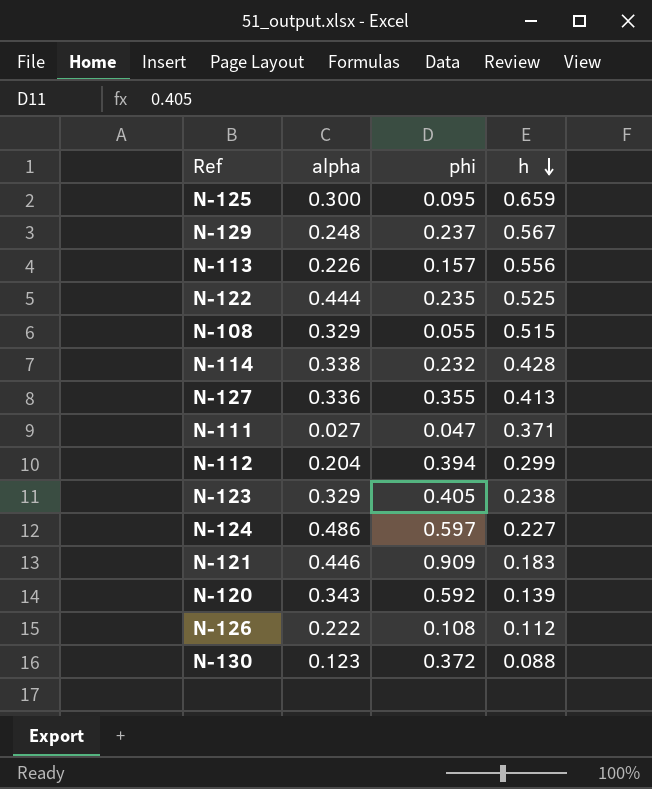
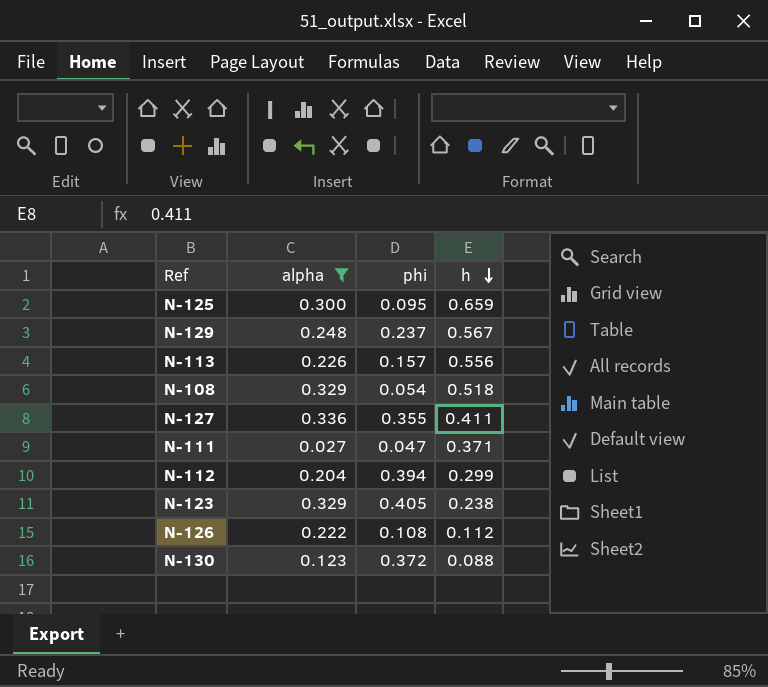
filter: none -> alpha <= 0.336
N-108 | phi: 0.055 -> 0.054
N-108 | h: 0.515 -> 0.518
N-127 | h: 0.413 -> 0.411

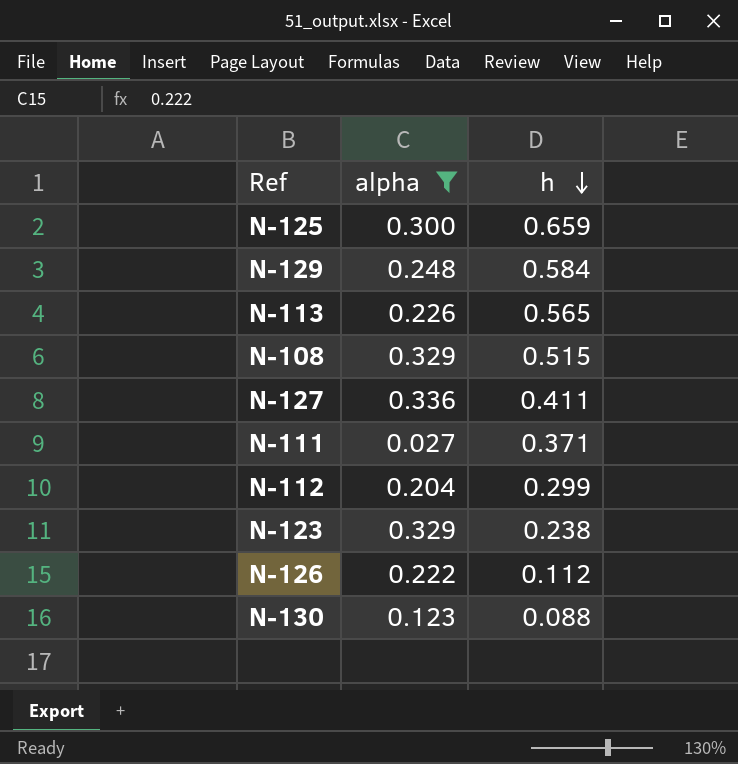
column phi | position: 3 -> none
N-129 | h: 0.567 -> 0.584
N-113 | h: 0.556 -> 0.565
N-108 | h: 0.518 -> 0.515

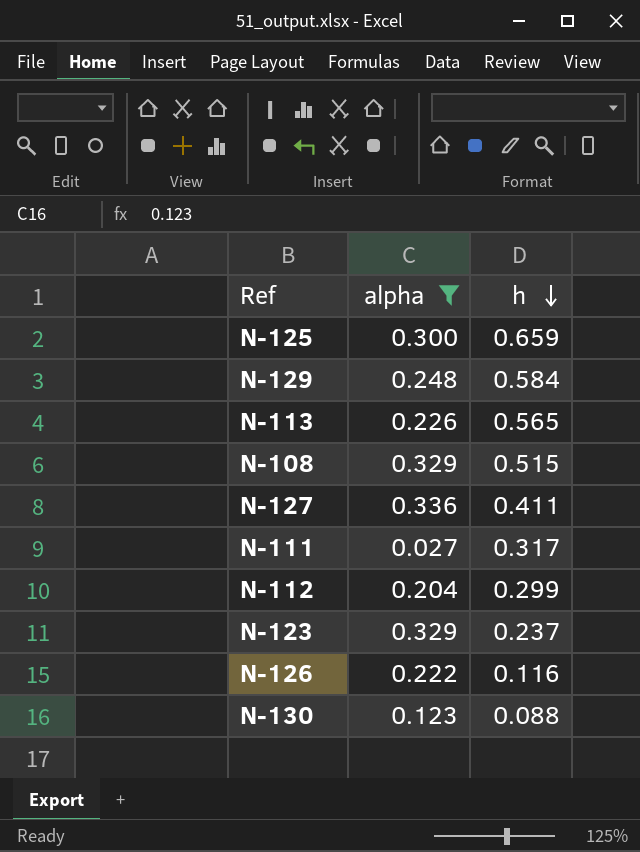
N-111 | h: 0.371 -> 0.317
N-123 | h: 0.238 -> 0.237
N-126 | h: 0.112 -> 0.116

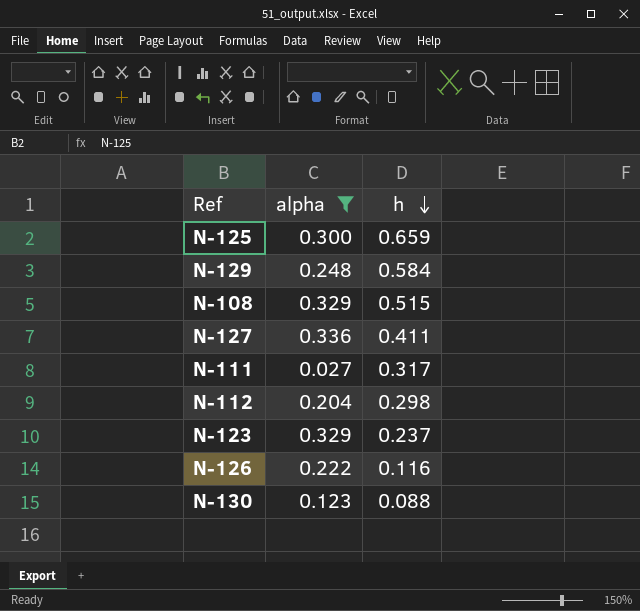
row N-113: 0.226 | 0.565 -> none
N-112 | h: 0.299 -> 0.298

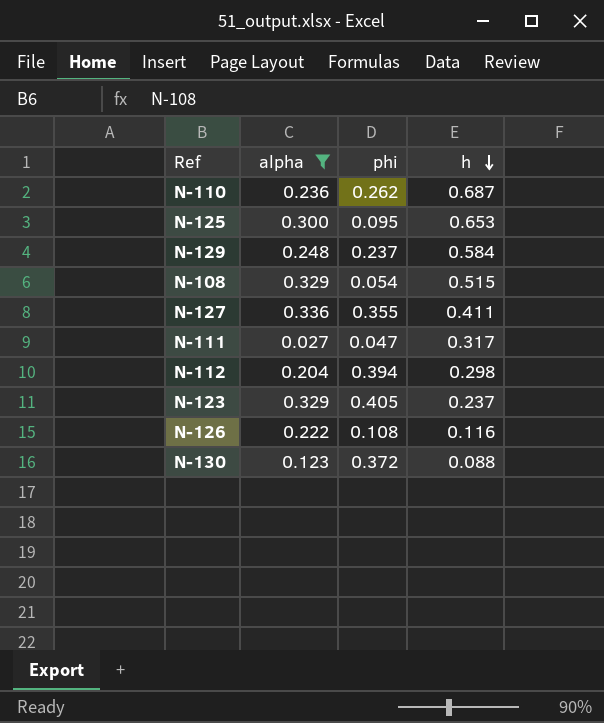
column phi | position: none -> 3
row N-110: none -> 0.236 | 0.262 | 0.687
N-125 | h: 0.659 -> 0.653

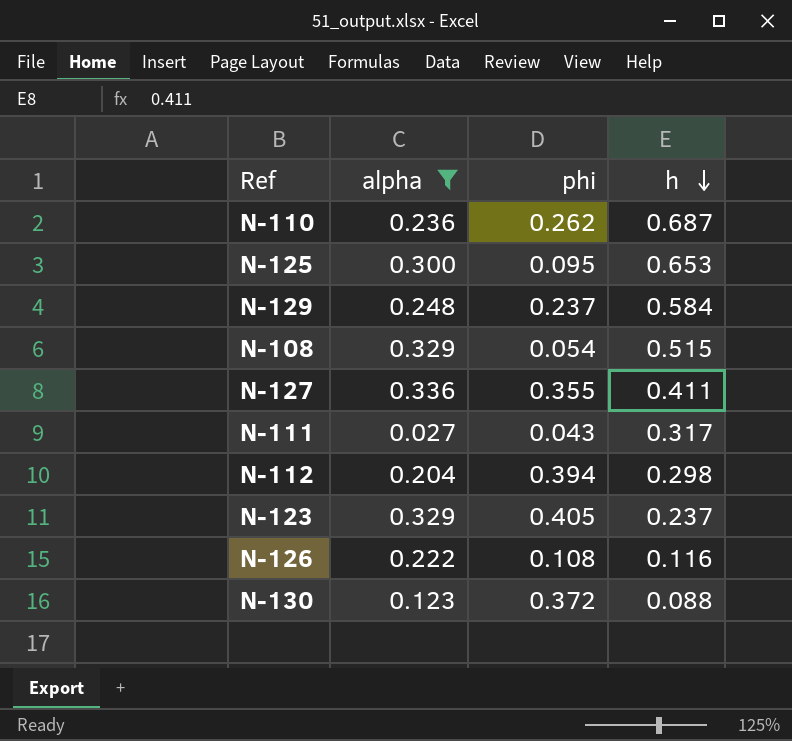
N-111 | phi: 0.047 -> 0.043

